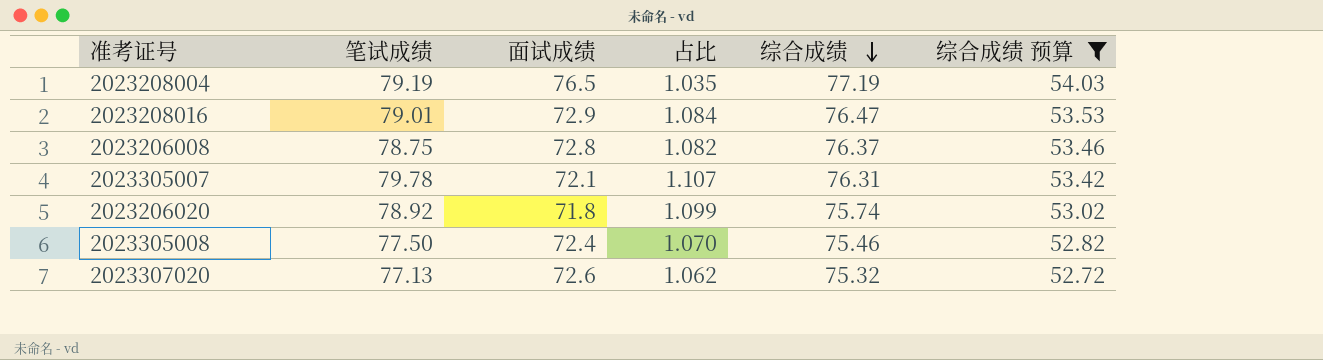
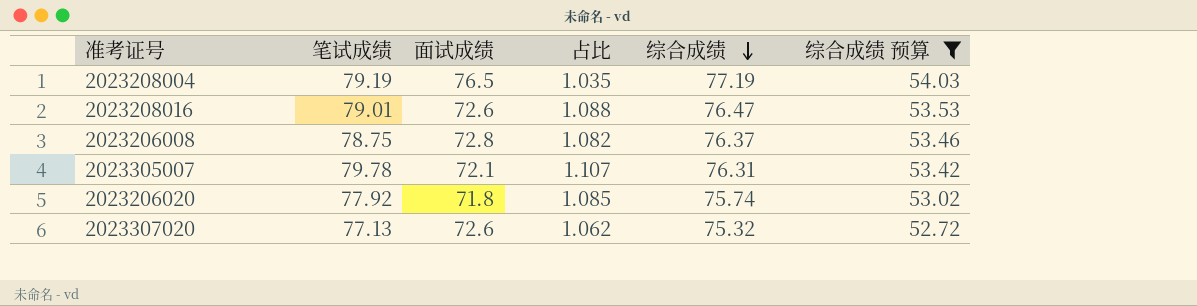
row 2023305008: 77.50 | 72.4 | 1.070 | 75.46 | 52.82 -> none
2023208016 | 面试成绩: 72.9 -> 72.6
2023208016 | 占比: 1.084 -> 1.088
2023206020 | 笔试成绩: 78.92 -> 77.92
2023206020 | 占比: 1.099 -> 1.085

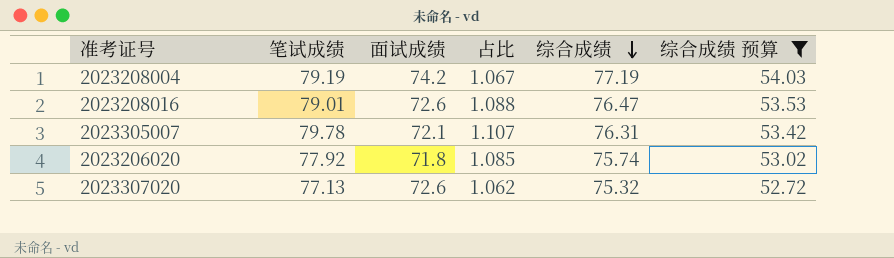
row 2023206008: 78.75 | 72.8 | 1.082 | 76.37 | 53.46 -> none
2023208004 | 面试成绩: 76.5 -> 74.2
2023208004 | 占比: 1.035 -> 1.067

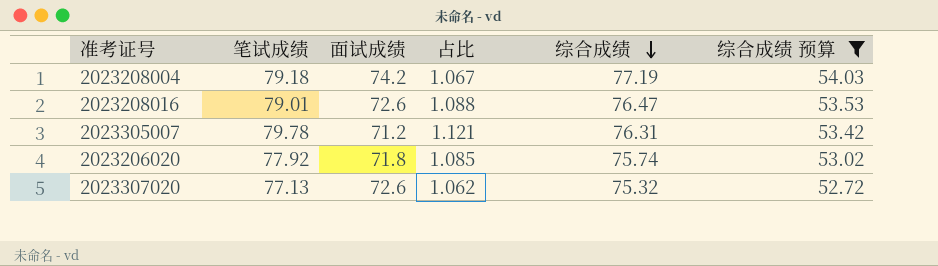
2023208004 | 笔试成绩: 79.19 -> 79.18
2023305007 | 面试成绩: 72.1 -> 71.2
2023305007 | 占比: 1.107 -> 1.121

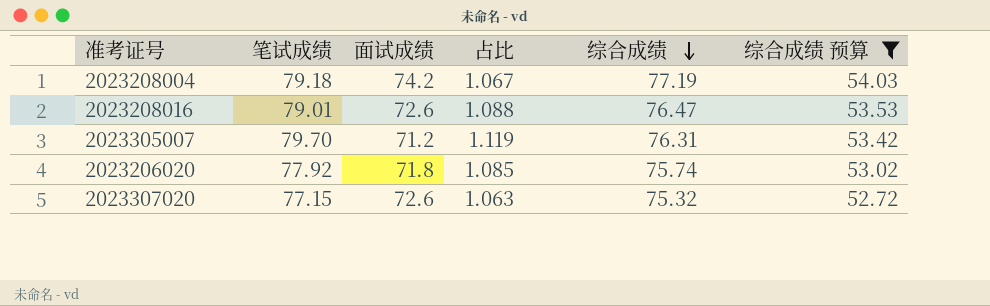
2023305007 | 笔试成绩: 79.78 -> 79.70
2023305007 | 占比: 1.121 -> 1.119
2023307020 | 笔试成绩: 77.13 -> 77.15
2023307020 | 占比: 1.062 -> 1.063

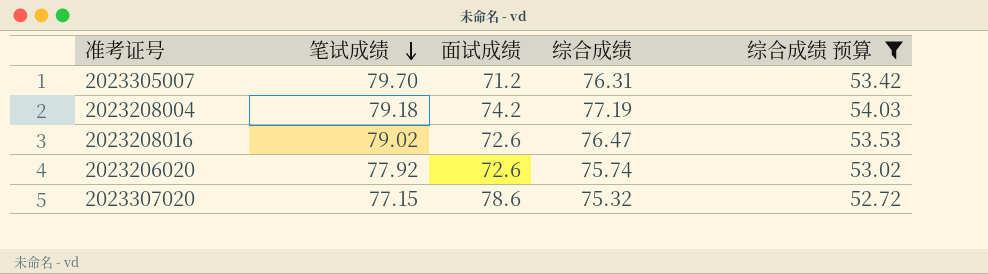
row order: 综合成绩 descending -> 笔试成绩 descending
column 占比 | formula: [笔试成绩] / [面试成绩] -> none
2023208016 | 笔试成绩: 79.01 -> 79.02
2023206020 | 面试成绩: 71.8 -> 72.6
2023307020 | 面试成绩: 72.6 -> 78.6

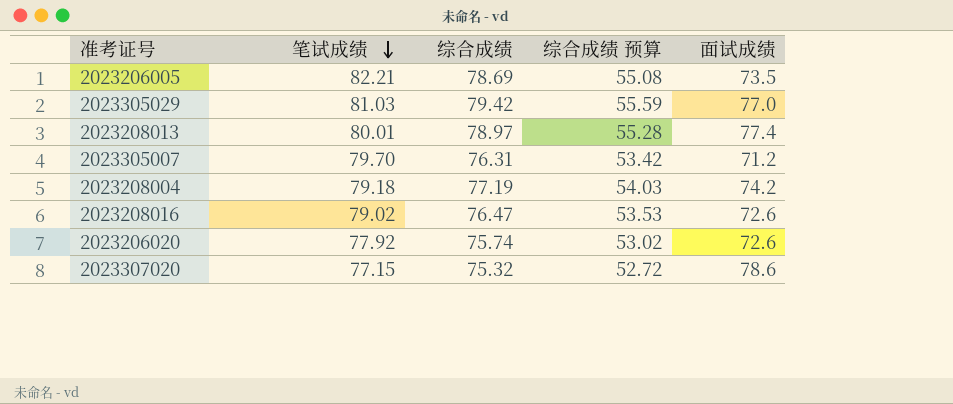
filter: 综合成绩 预算 <= 54.03 -> none
column 面试成绩 | position: 3 -> 5

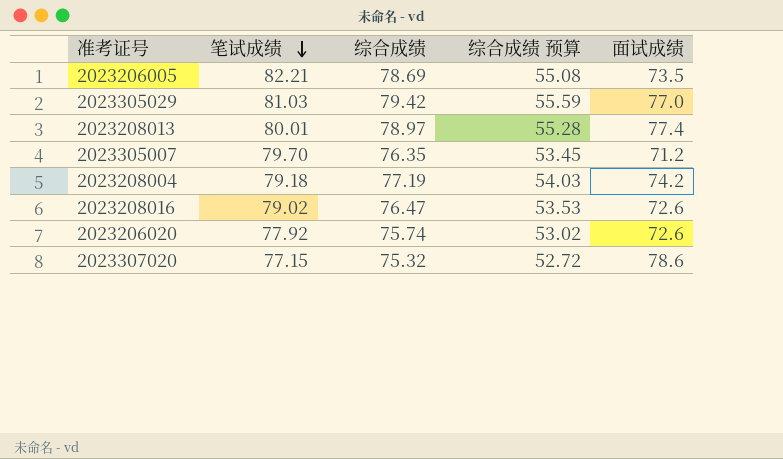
2023305007 | 综合成绩: 76.31 -> 76.35
2023305007 | 综合成绩 预算: 53.42 -> 53.45

